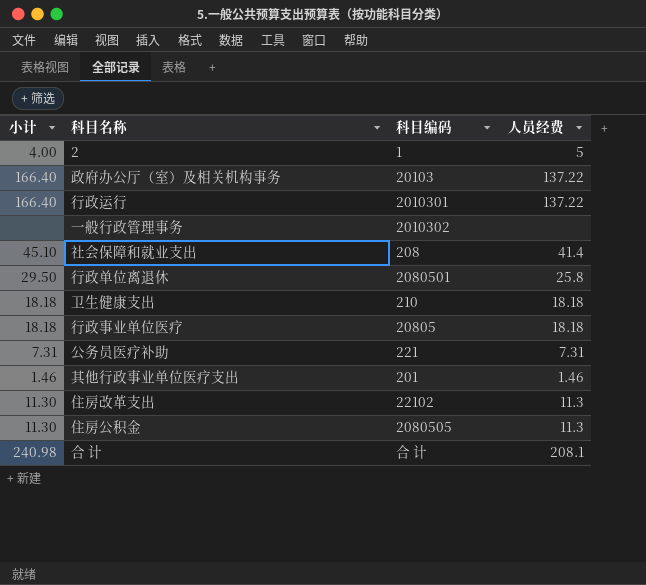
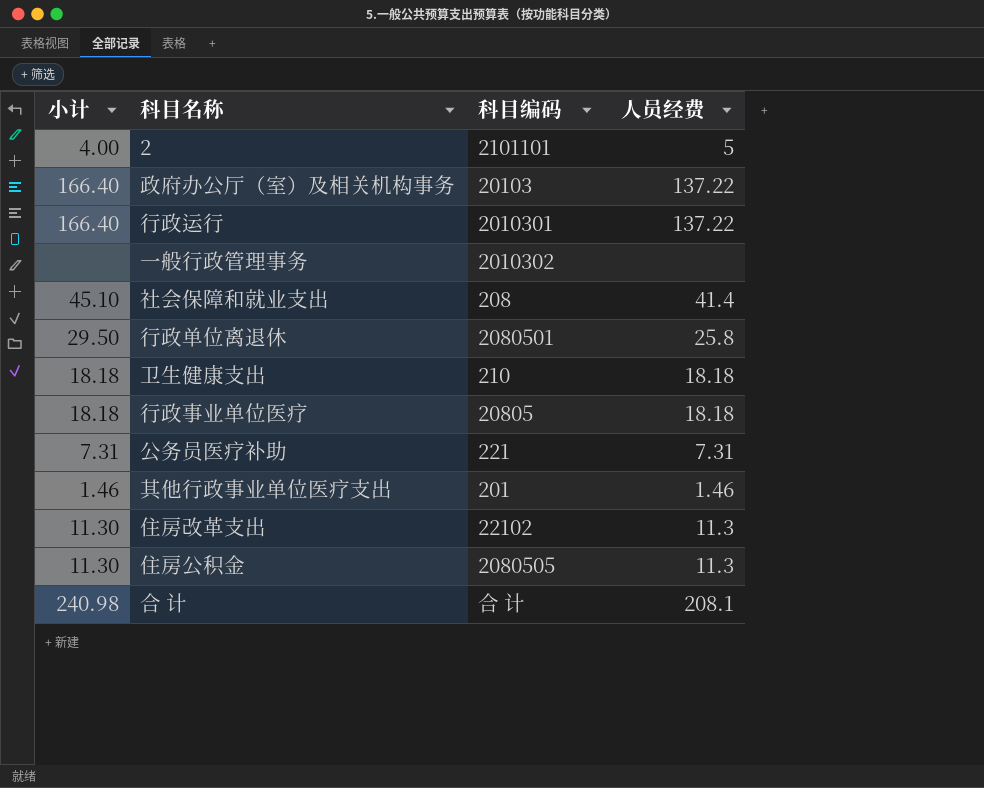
2 | 科目编码: 1 -> 2101101

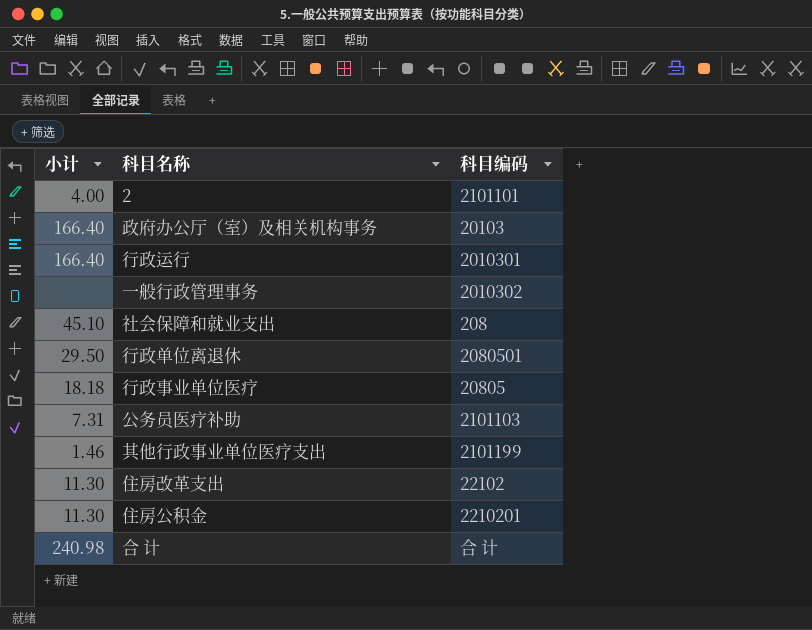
column 人员经费 | position: 4 -> none
row 卫生健康支出: 18.18 | 210 | 18.18 -> none
公务员医疗补助 | 科目编码: 221 -> 2101103
其他行政事业单位医疗支出 | 科目编码: 201 -> 2101199
住房公积金 | 科目编码: 2080505 -> 2210201

